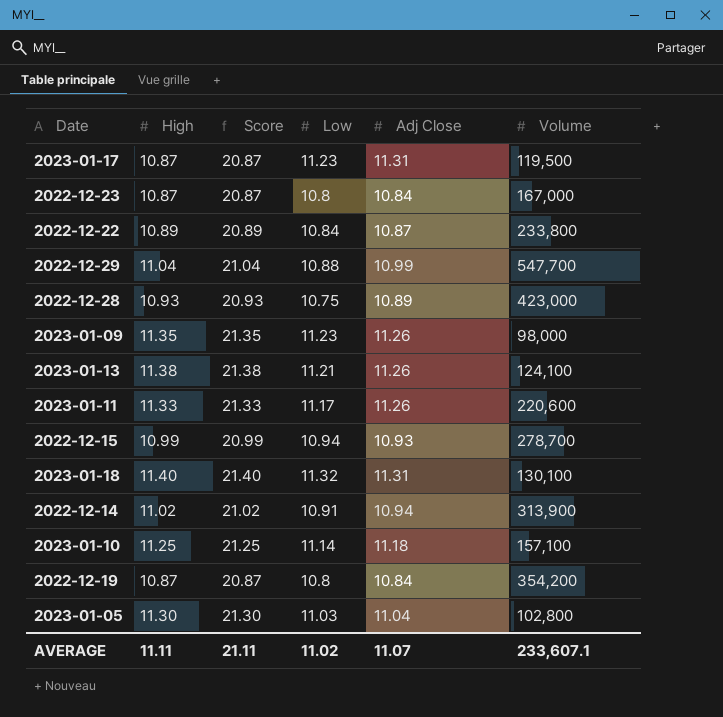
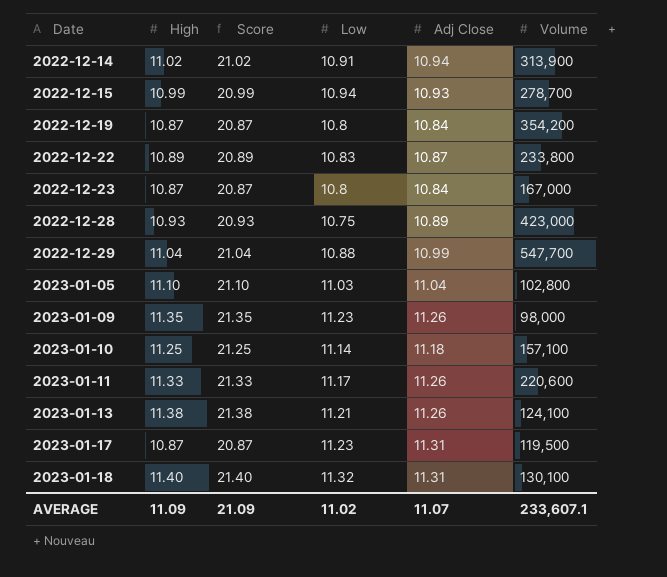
row order: none -> Date ascending
2022-12-22 | Low: 10.84 -> 10.83
2023-01-05 | High: 11.30 -> 11.10
2023-01-05 | Score: 21.30 -> 21.10
AVERAGE | High: 11.11 -> 11.09
AVERAGE | Score: 21.11 -> 21.09

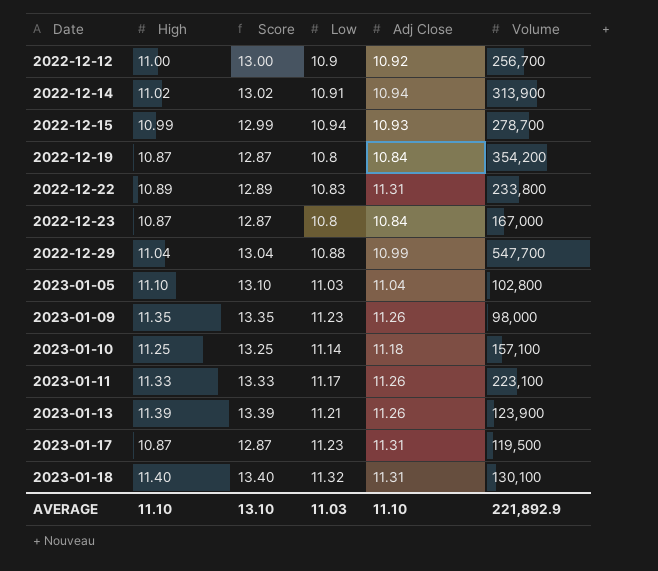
column Score | formula: [High] + 10 -> [High] + 2
row 2022-12-28: 10.93 | 20.93 | 10.75 | 10.89 | 423,000 -> none
row 2022-12-12: none -> 11.00 | 13.00 | 10.9 | 10.92 | 256,700
2022-12-22 | Adj Close: 10.87 -> 11.31
2023-01-11 | Volume: 220,600 -> 223,100
2023-01-13 | High: 11.38 -> 11.39
2023-01-13 | Volume: 124,100 -> 123,900
AVERAGE | High: 11.09 -> 11.10
AVERAGE | Score: 21.09 -> 13.10
AVERAGE | Low: 11.02 -> 11.03
AVERAGE | Adj Close: 11.07 -> 11.10
AVERAGE | Volume: 233,607.1 -> 221,892.9

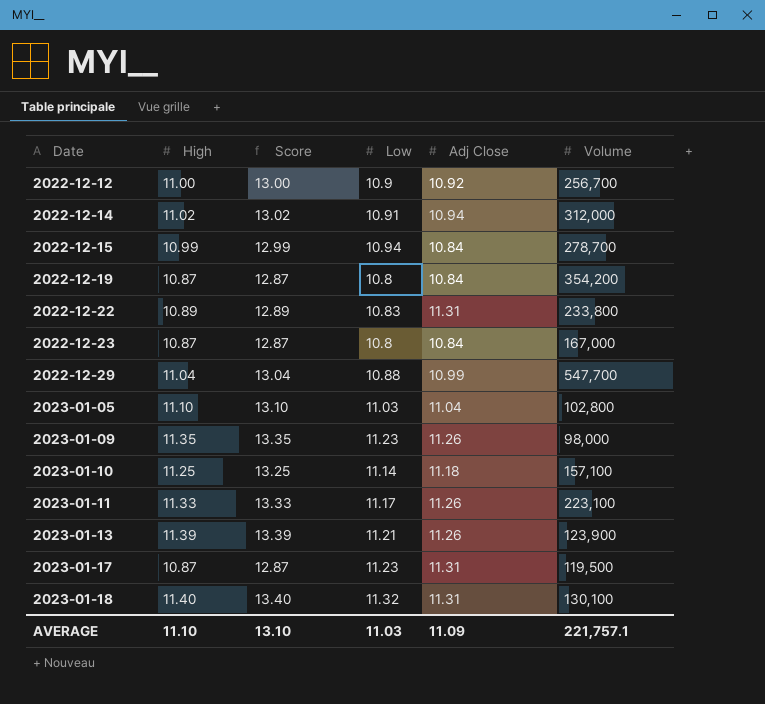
2022-12-14 | Volume: 313,900 -> 312,000
2022-12-15 | Adj Close: 10.93 -> 10.84
AVERAGE | Adj Close: 11.10 -> 11.09
AVERAGE | Volume: 221,892.9 -> 221,757.1

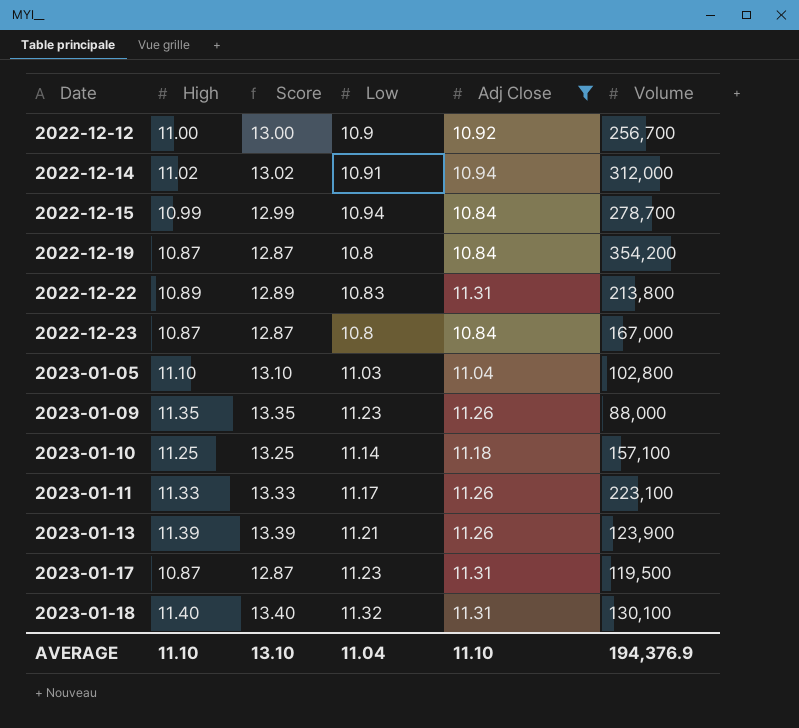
filter: none -> Adj Close != 10.99
2022-12-22 | Volume: 233,800 -> 213,800
2023-01-09 | Volume: 98,000 -> 88,000
AVERAGE | Low: 11.03 -> 11.04
AVERAGE | Adj Close: 11.09 -> 11.10
AVERAGE | Volume: 221,757.1 -> 194,376.9

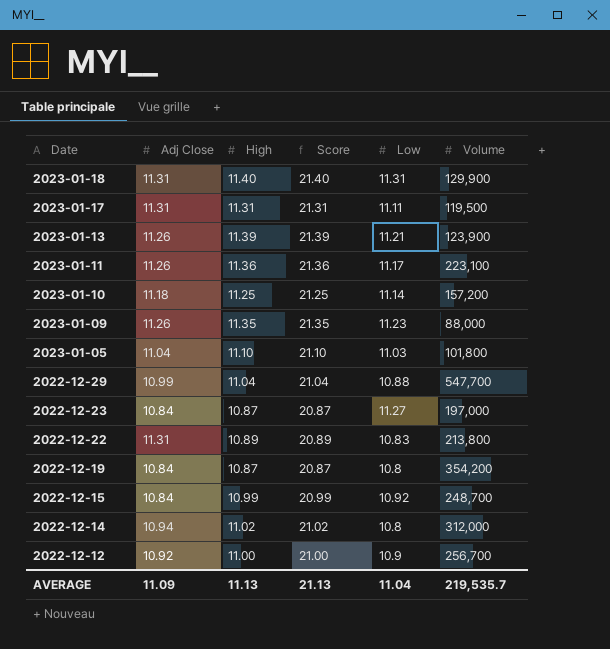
filter: Adj Close != 10.99 -> none
row order: Date ascending -> Date descending
column Adj Close | position: 5 -> 2
column Score | formula: [High] + 2 -> [High] + 10
2023-01-18 | Low: 11.32 -> 11.31
2023-01-18 | Volume: 130,100 -> 129,900
2023-01-17 | High: 10.87 -> 11.31
2023-01-17 | Low: 11.23 -> 11.11
2023-01-11 | High: 11.33 -> 11.36
2023-01-10 | Volume: 157,100 -> 157,200
2023-01-05 | Volume: 102,800 -> 101,800
2022-12-23 | Low: 10.8 -> 11.27
2022-12-23 | Volume: 167,000 -> 197,000
2022-12-15 | Low: 10.94 -> 10.92
2022-12-15 | Volume: 278,700 -> 248,700
2022-12-14 | Low: 10.91 -> 10.8
AVERAGE | Adj Close: 11.10 -> 11.09
AVERAGE | High: 11.10 -> 11.13
AVERAGE | Score: 13.10 -> 21.13
AVERAGE | Volume: 194,376.9 -> 219,535.7

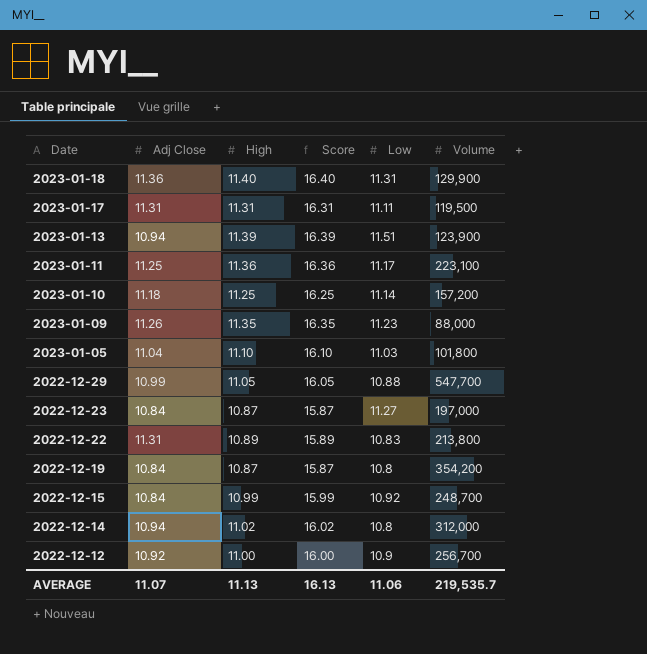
column Score | formula: [High] + 10 -> [High] + 5
2023-01-18 | Adj Close: 11.31 -> 11.36
2023-01-13 | Adj Close: 11.26 -> 10.94
2023-01-13 | Low: 11.21 -> 11.51
2023-01-11 | Adj Close: 11.26 -> 11.25
2022-12-29 | High: 11.04 -> 11.05
AVERAGE | Adj Close: 11.09 -> 11.07
AVERAGE | Score: 21.13 -> 16.13
AVERAGE | Low: 11.04 -> 11.06

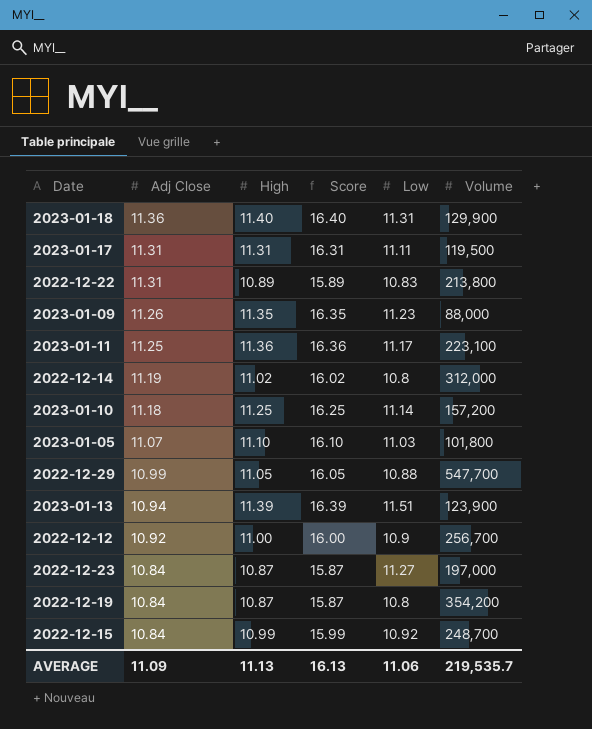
row order: Date descending -> Adj Close descending
2022-12-14 | Adj Close: 10.94 -> 11.19
2023-01-05 | Adj Close: 11.04 -> 11.07
AVERAGE | Adj Close: 11.07 -> 11.09

